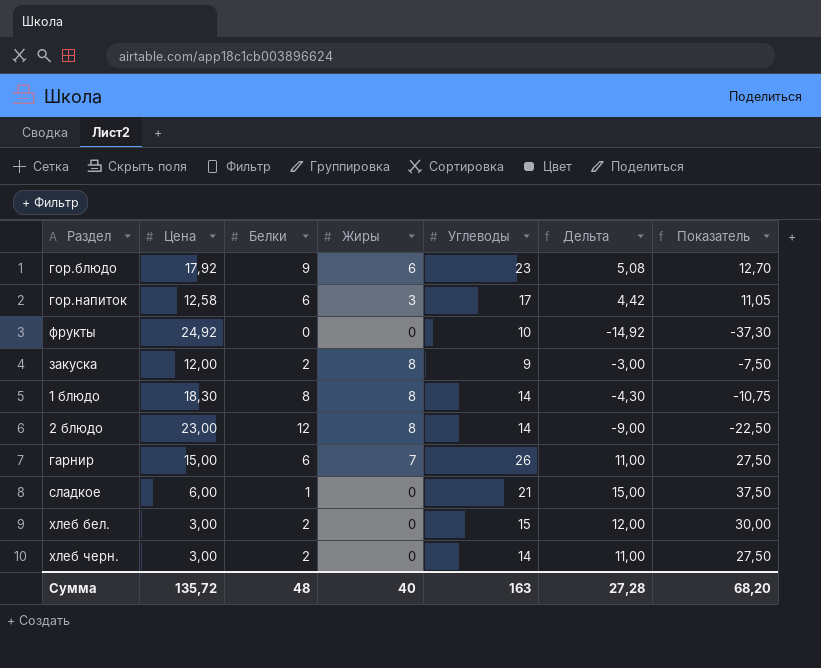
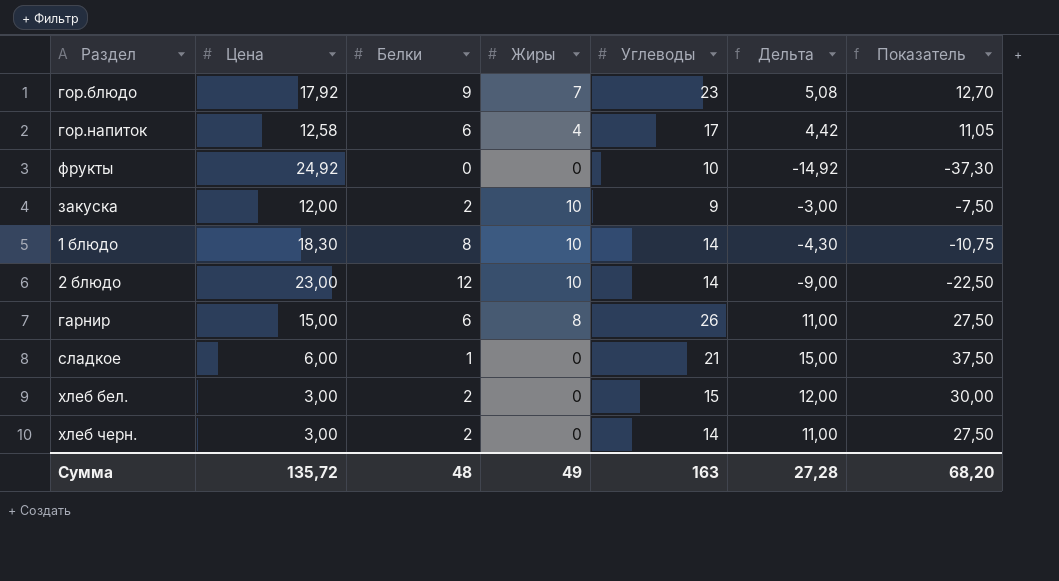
гор.блюдо | Жиры: 6 -> 7
гор.напиток | Жиры: 3 -> 4
закуска | Жиры: 8 -> 10
1 блюдо | Жиры: 8 -> 10
2 блюдо | Жиры: 8 -> 10
гарнир | Жиры: 7 -> 8
Сумма | Жиры: 40 -> 49

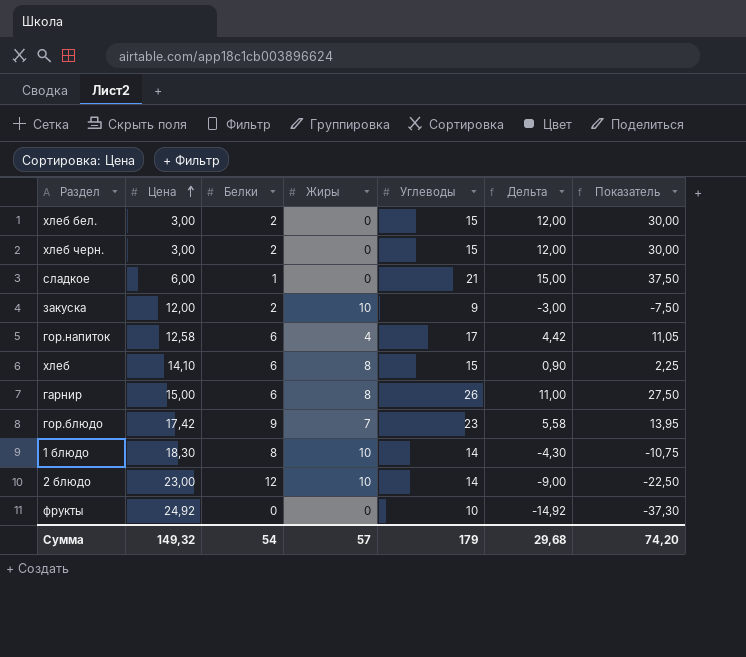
row order: none -> Цена ascending
хлеб черн. | Углеводы: 14 -> 15
хлеб черн. | Дельта: 11,00 -> 12,00
хлеб черн. | Показатель: 27,50 -> 30,00
row хлеб: none -> 14,10 | 6 | 8 | 15 | 0,90 | 2,25
гор.блюдо | Цена: 17,92 -> 17,42
гор.блюдо | Дельта: 5,08 -> 5,58
гор.блюдо | Показатель: 12,70 -> 13,95
Сумма | Цена: 135,72 -> 149,32
Сумма | Белки: 48 -> 54
Сумма | Жиры: 49 -> 57
Сумма | Углеводы: 163 -> 179
Сумма | Дельта: 27,28 -> 29,68
Сумма | Показатель: 68,20 -> 74,20

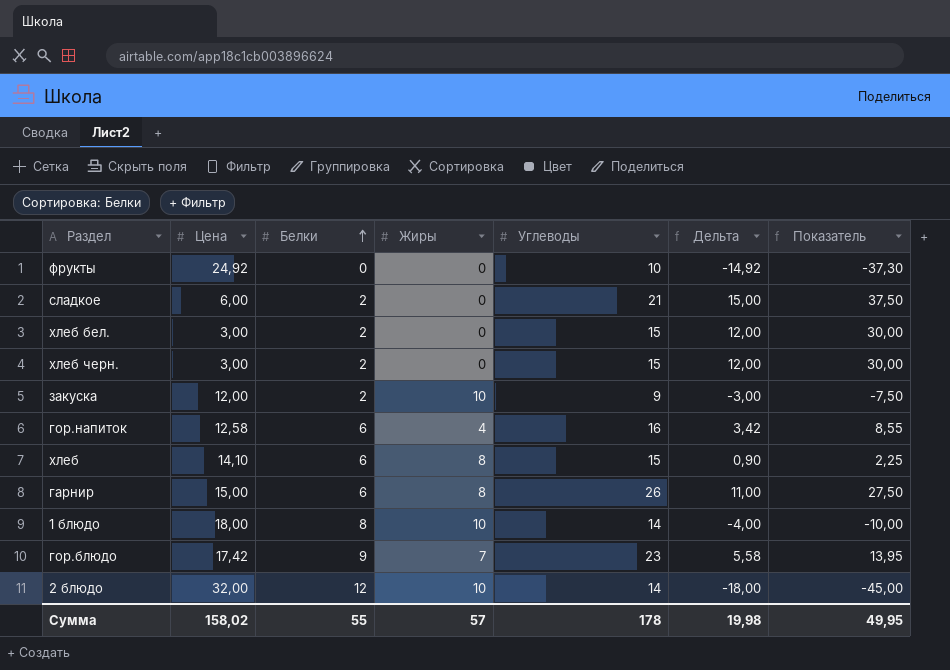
row order: Цена ascending -> Белки ascending
сладкое | Белки: 1 -> 2
гор.напиток | Углеводы: 17 -> 16
гор.напиток | Дельта: 4,42 -> 3,42
гор.напиток | Показатель: 11,05 -> 8,55
1 блюдо | Цена: 18,30 -> 18,00
1 блюдо | Дельта: -4,30 -> -4,00
1 блюдо | Показатель: -10,75 -> -10,00
2 блюдо | Цена: 23,00 -> 32,00
2 блюдо | Дельта: -9,00 -> -18,00
2 блюдо | Показатель: -22,50 -> -45,00
Сумма | Цена: 149,32 -> 158,02
Сумма | Белки: 54 -> 55
Сумма | Углеводы: 179 -> 178
Сумма | Дельта: 29,68 -> 19,98
Сумма | Показатель: 74,20 -> 49,95

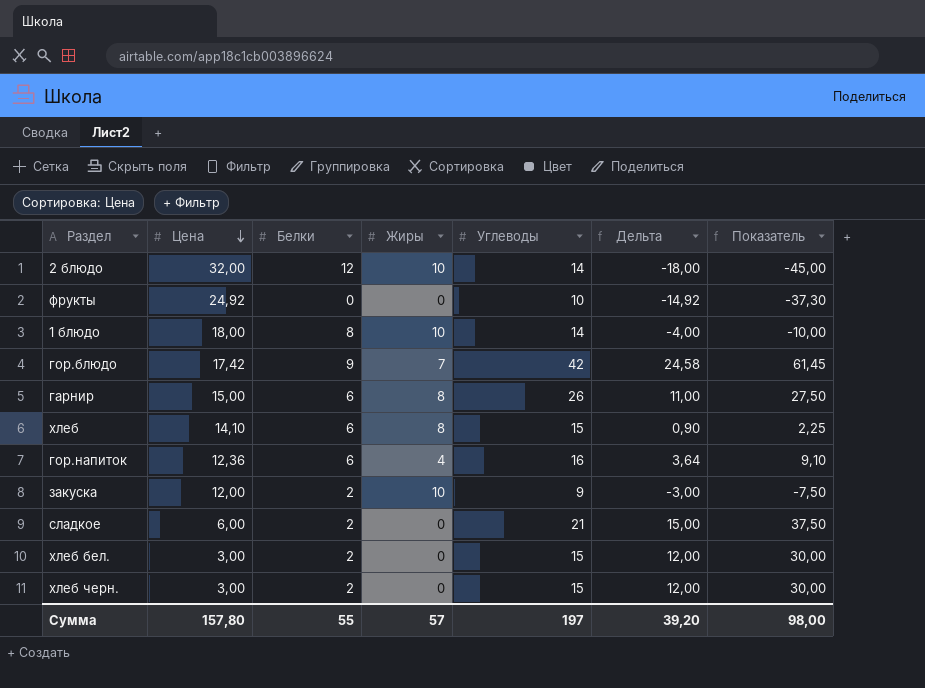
row order: Белки ascending -> Цена descending
гор.блюдо | Углеводы: 23 -> 42
гор.блюдо | Дельта: 5,58 -> 24,58
гор.блюдо | Показатель: 13,95 -> 61,45
гор.напиток | Цена: 12,58 -> 12,36
гор.напиток | Дельта: 3,42 -> 3,64
гор.напиток | Показатель: 8,55 -> 9,10
Сумма | Цена: 158,02 -> 157,80
Сумма | Углеводы: 178 -> 197
Сумма | Дельта: 19,98 -> 39,20
Сумма | Показатель: 49,95 -> 98,00

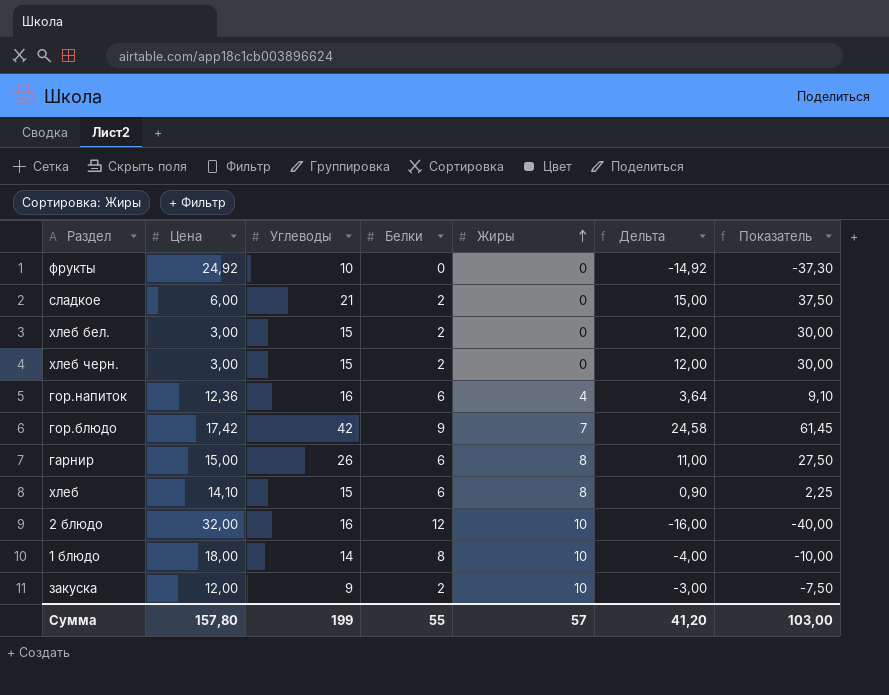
row order: Цена descending -> Жиры ascending
column Углеводы | position: 5 -> 3
2 блюдо | Углеводы: 14 -> 16
2 блюдо | Дельта: -18,00 -> -16,00
2 блюдо | Показатель: -45,00 -> -40,00
Сумма | Углеводы: 197 -> 199
Сумма | Дельта: 39,20 -> 41,20
Сумма | Показатель: 98,00 -> 103,00

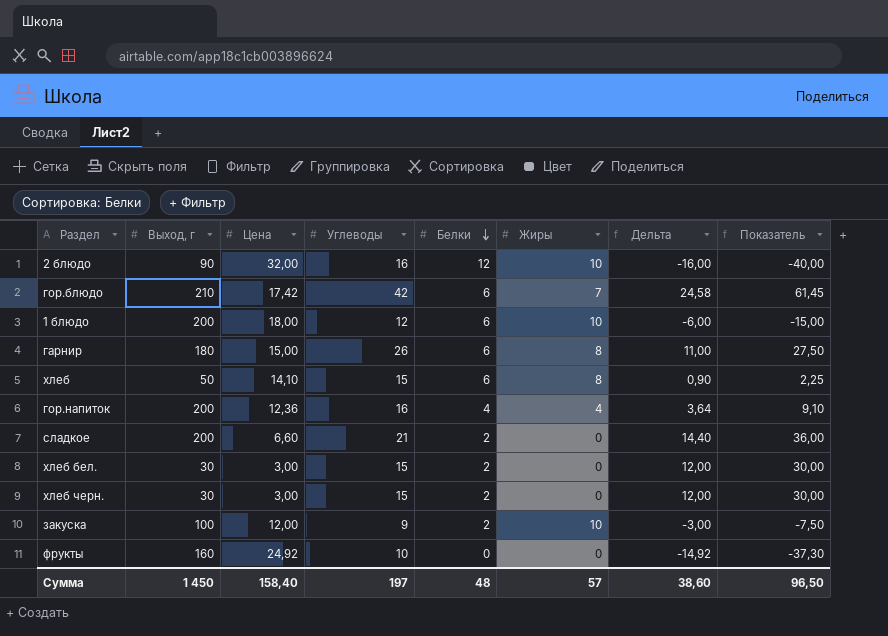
row order: Жиры ascending -> Белки descending
column Выход, г | position: none -> 2
гор.блюдо | Белки: 9 -> 6
1 блюдо | Углеводы: 14 -> 12
1 блюдо | Белки: 8 -> 6
1 блюдо | Дельта: -4,00 -> -6,00
1 блюдо | Показатель: -10,00 -> -15,00
гор.напиток | Белки: 6 -> 4
сладкое | Цена: 6,00 -> 6,60
сладкое | Дельта: 15,00 -> 14,40
сладкое | Показатель: 37,50 -> 36,00
Сумма | Цена: 157,80 -> 158,40
Сумма | Углеводы: 199 -> 197
Сумма | Белки: 55 -> 48
Сумма | Дельта: 41,20 -> 38,60
Сумма | Показатель: 103,00 -> 96,50

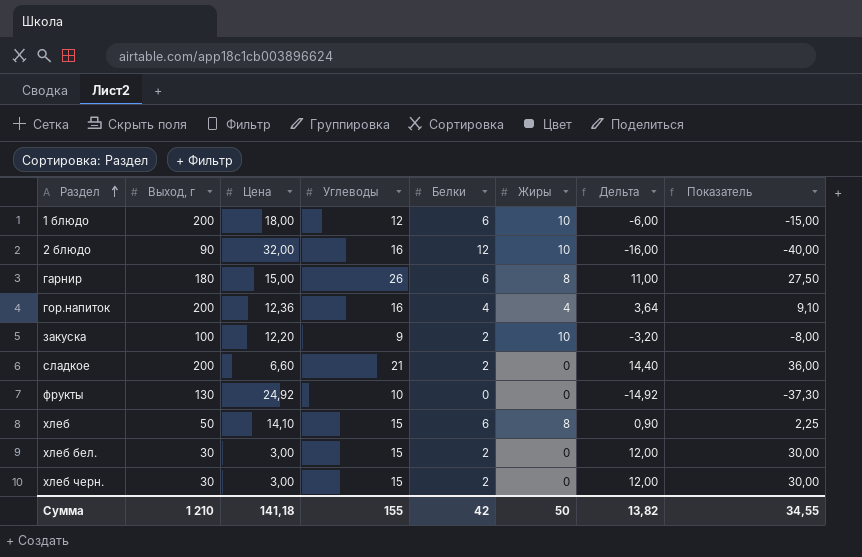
row order: Белки descending -> Раздел ascending
row гор.блюдо: 210 | 17,42 | 42 | 6 | 7 | 24,58 | 61,45 -> none
закуска | Цена: 12,00 -> 12,20
закуска | Дельта: -3,00 -> -3,20
закуска | Показатель: -7,50 -> -8,00
фрукты | Выход, г: 160 -> 130
Сумма | Выход, г: 1 450 -> 1 210
Сумма | Цена: 158,40 -> 141,18
Сумма | Углеводы: 197 -> 155
Сумма | Белки: 48 -> 42
Сумма | Жиры: 57 -> 50
Сумма | Дельта: 38,60 -> 13,82
Сумма | Показатель: 96,50 -> 34,55

